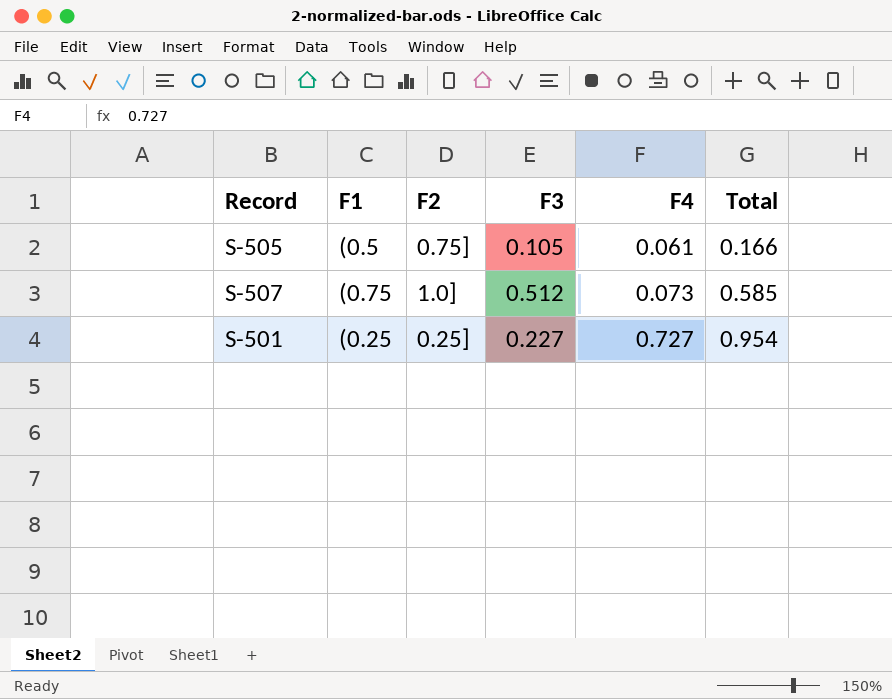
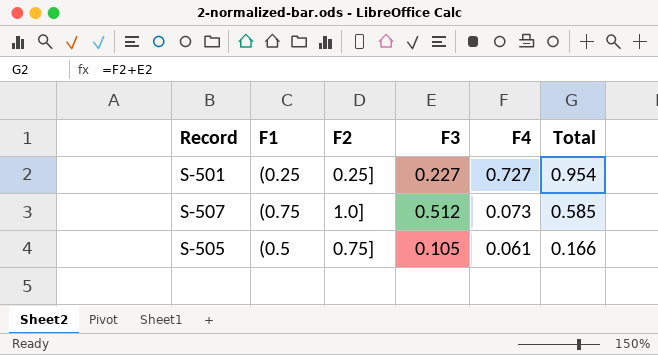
row order: F4 ascending -> F4 descending

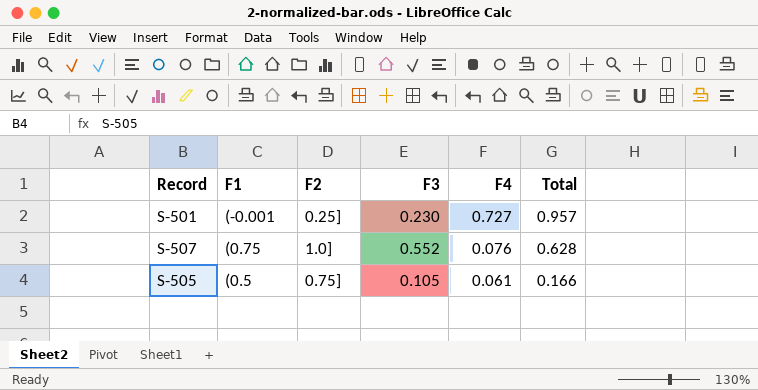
S-501 | F1: (0.25 -> (-0.001
S-501 | F3: 0.227 -> 0.230
S-501 | Total: 0.954 -> 0.957
S-507 | F3: 0.512 -> 0.552
S-507 | F4: 0.073 -> 0.076
S-507 | Total: 0.585 -> 0.628

